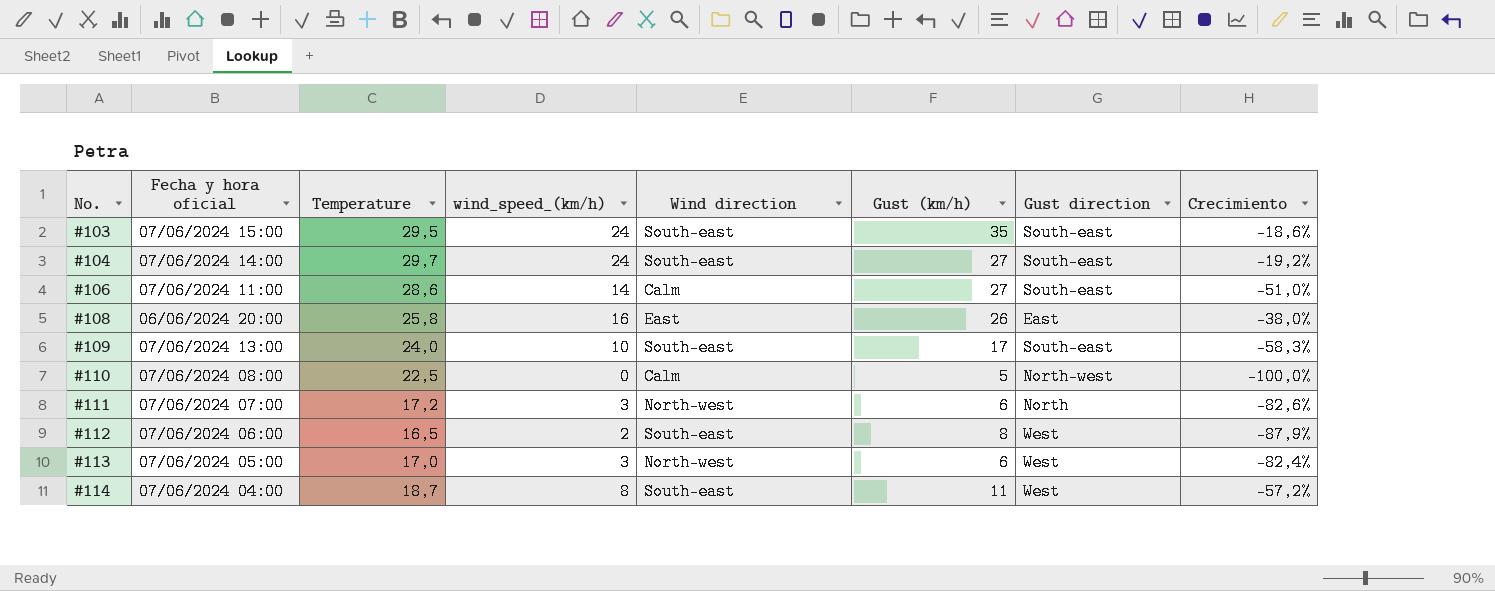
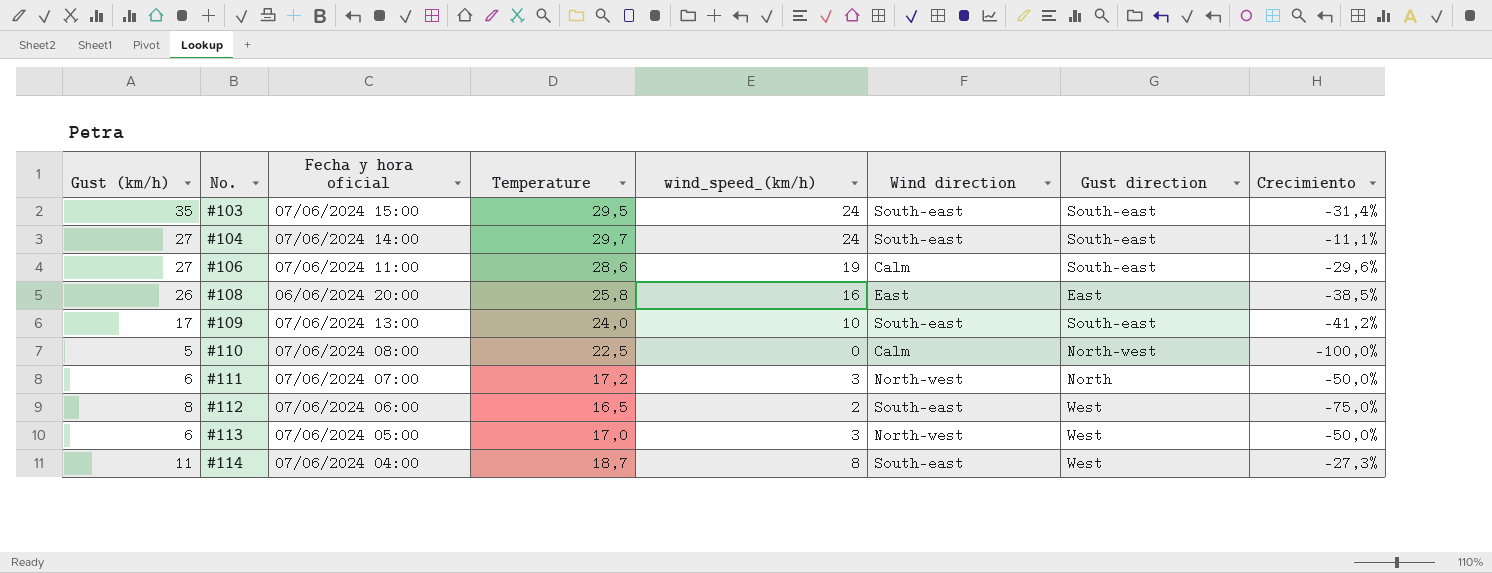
column Gust (km/h) | position: 6 -> 1
column Crecimiento | formula: ([wind_speed_(km/h)] - [Temperature]) / [Temperature] -> ([wind_speed_(km/h)] - [Gust (km/h)]) / [Gust (km/h)]
#106 | wind_speed_(km/h): 14 -> 19

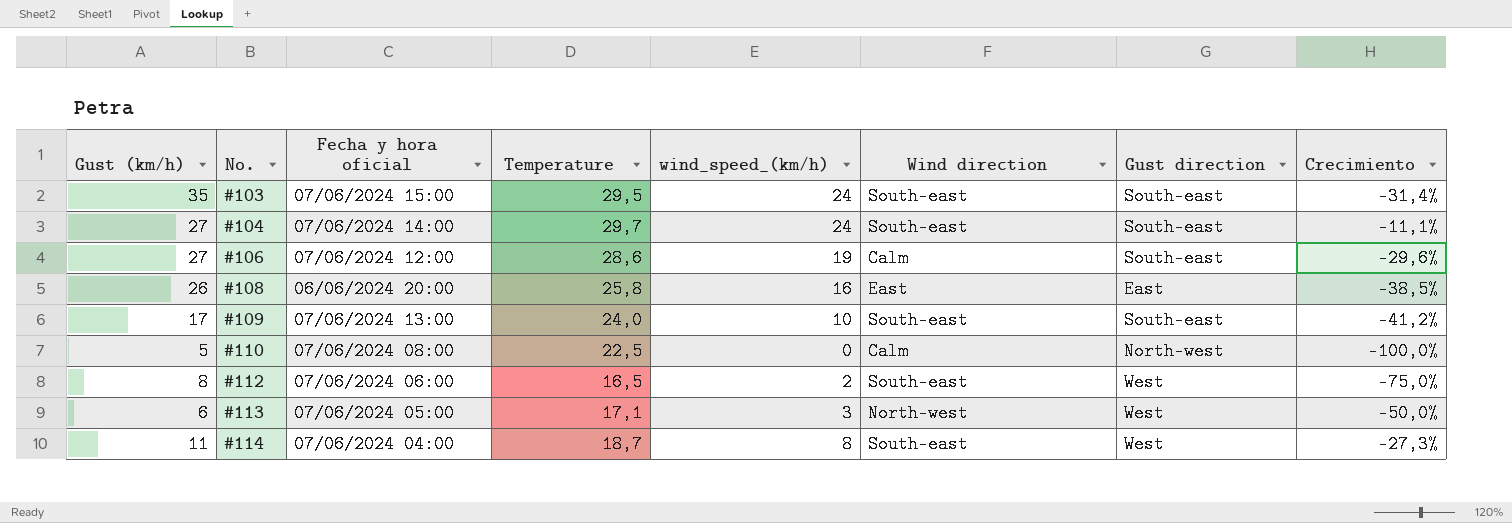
row #111: 6 | 07/06/2024 07:00 | 17,2 | 3 | North-west | North | -50,0% -> none
#106 | Fecha y hora oficial: 07/06/2024 11:00 -> 07/06/2024 12:00
#113 | Temperature: 17,0 -> 17,1

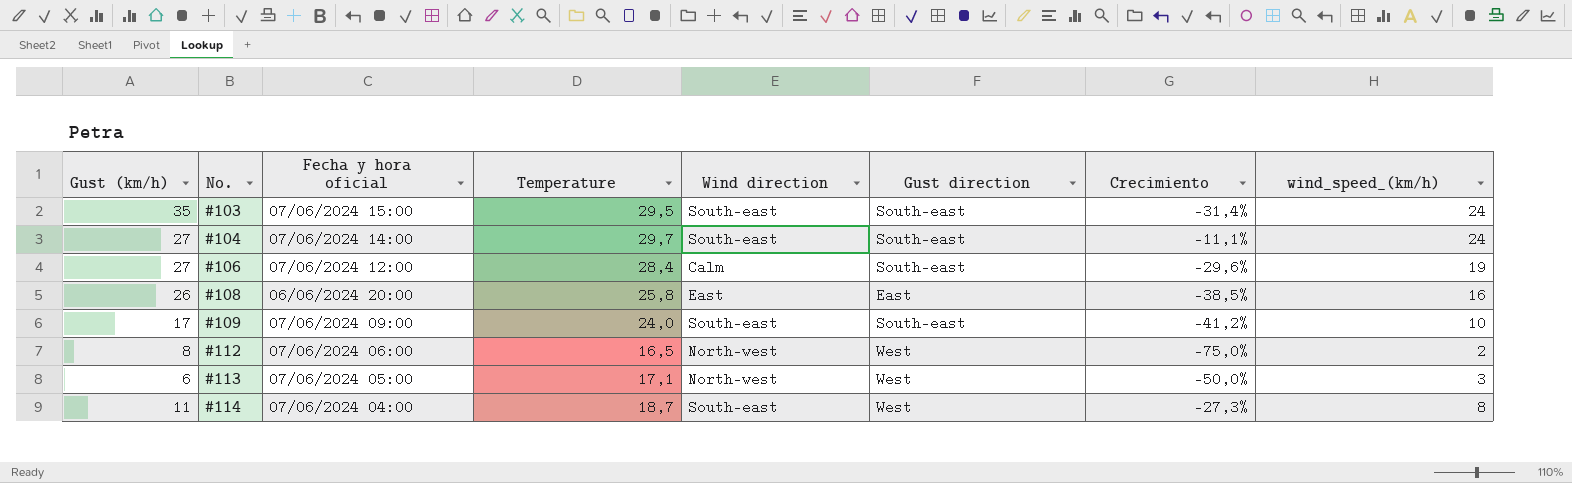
column wind_speed_(km/h) | position: 5 -> 8
row #110: 5 | 07/06/2024 08:00 | 22,5 | 0 | Calm | North-west | -100,0% -> none
#106 | Temperature: 28,6 -> 28,4
#109 | Fecha y hora oficial: 07/06/2024 13:00 -> 07/06/2024 09:00
#112 | Wind direction: South-east -> North-west

